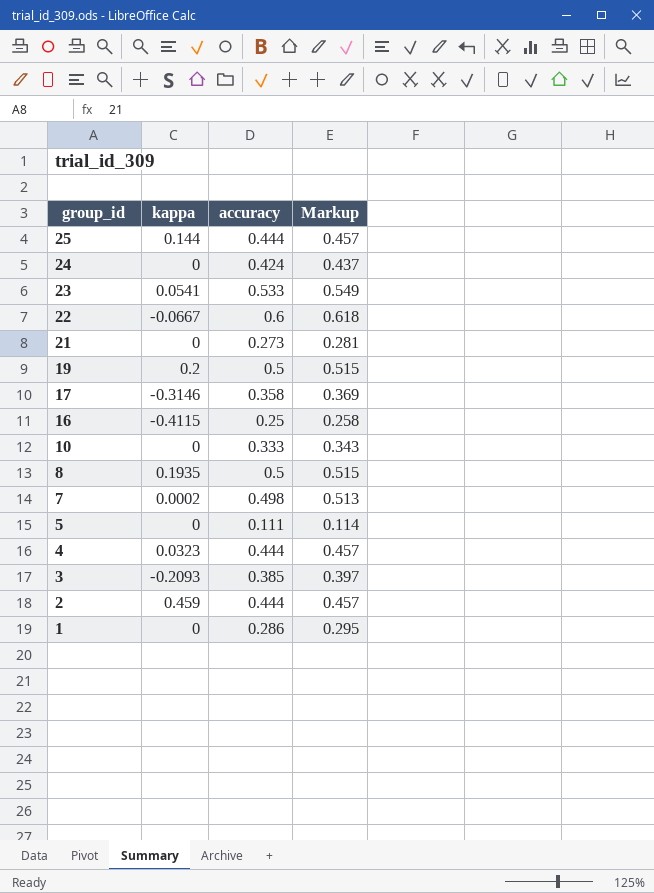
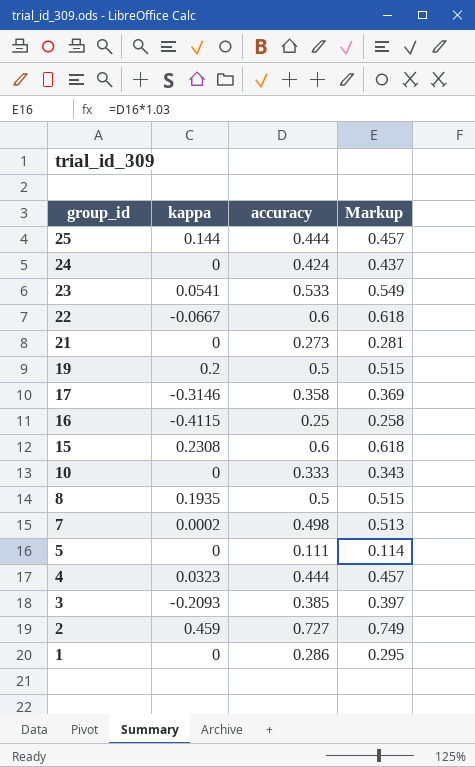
row 15: none -> 0.2308 | 0.6 | 0.618
2 | accuracy: 0.444 -> 0.727
2 | Markup: 0.457 -> 0.749

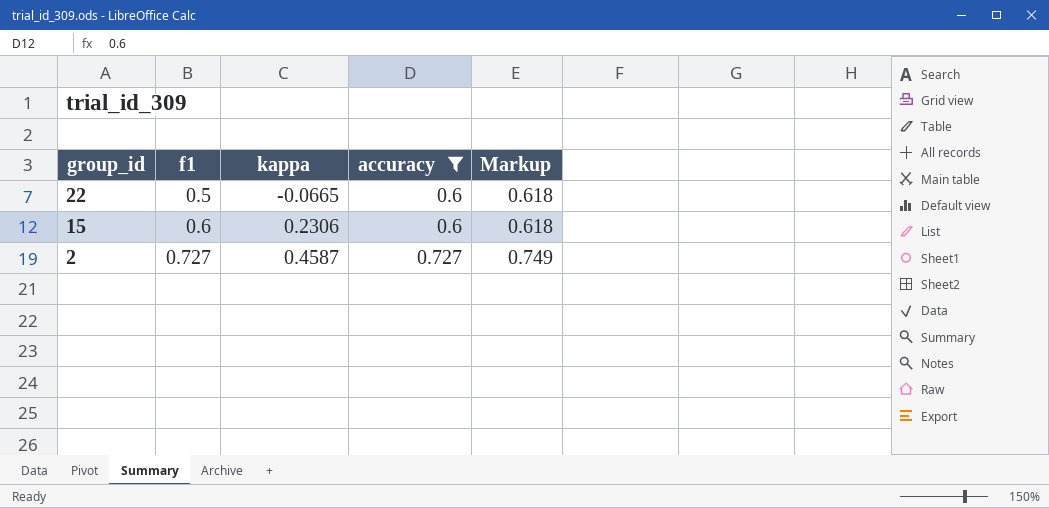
filter: none -> accuracy >= 0.6
column f1 | position: none -> 2
22 | kappa: -0.0667 -> -0.0665
15 | kappa: 0.2308 -> 0.2306
2 | kappa: 0.459 -> 0.4587

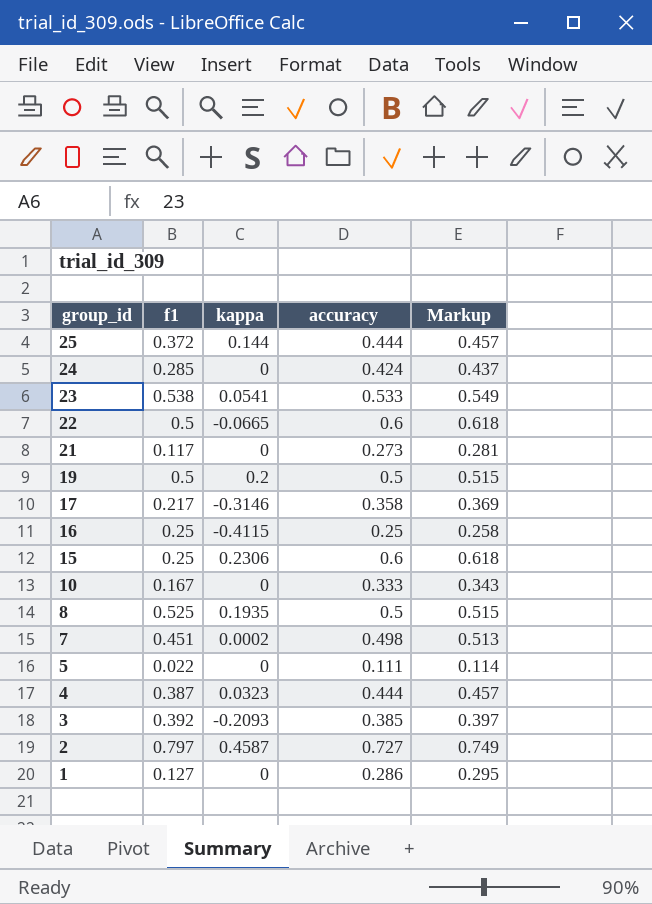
filter: accuracy >= 0.6 -> none
15 | f1: 0.6 -> 0.25
2 | f1: 0.727 -> 0.797

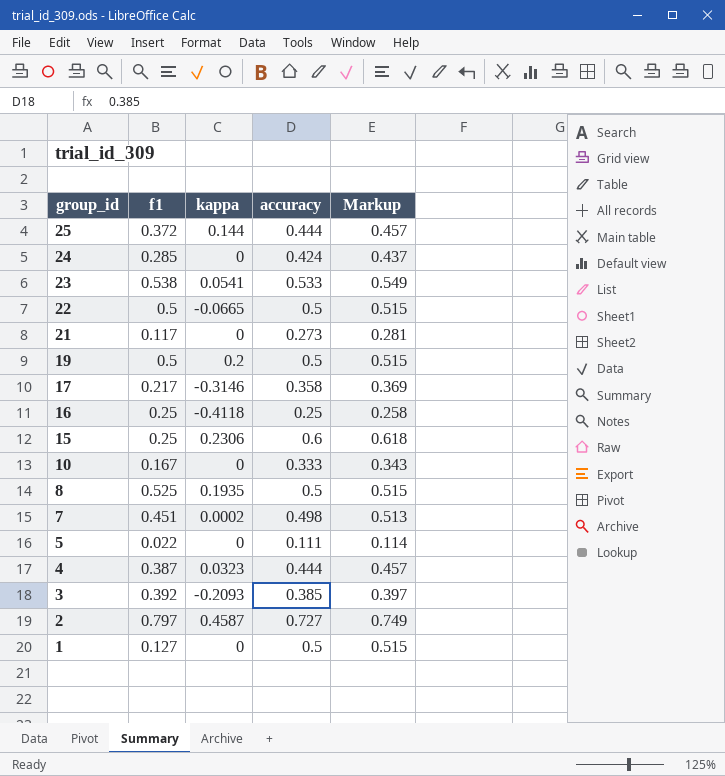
22 | accuracy: 0.6 -> 0.5
22 | Markup: 0.618 -> 0.515
16 | kappa: -0.4115 -> -0.4118
1 | accuracy: 0.286 -> 0.5
1 | Markup: 0.295 -> 0.515

